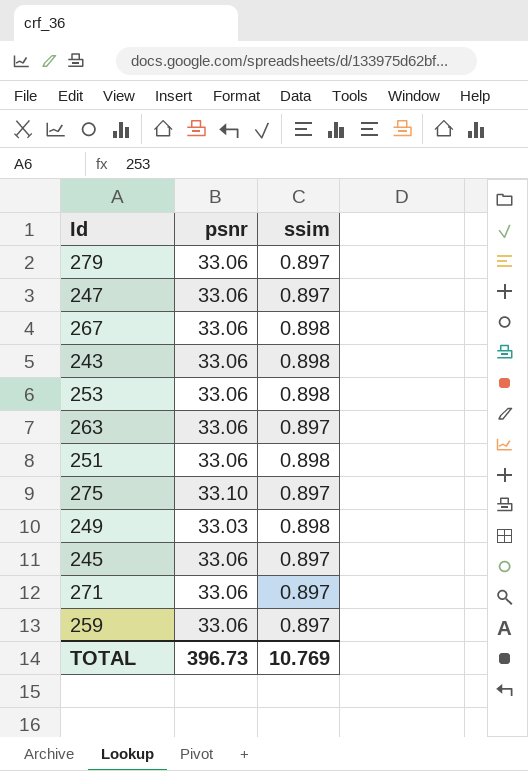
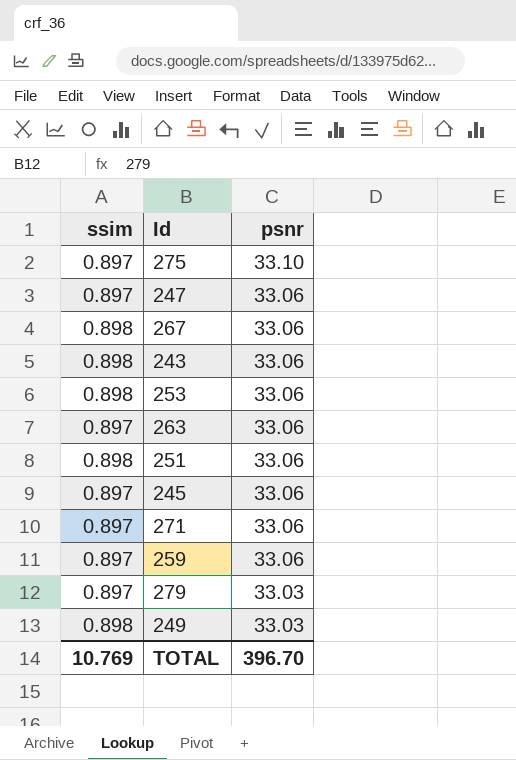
row order: none -> psnr descending
column ssim | position: 3 -> 1
279 | psnr: 33.06 -> 33.03
TOTAL | psnr: 396.73 -> 396.70

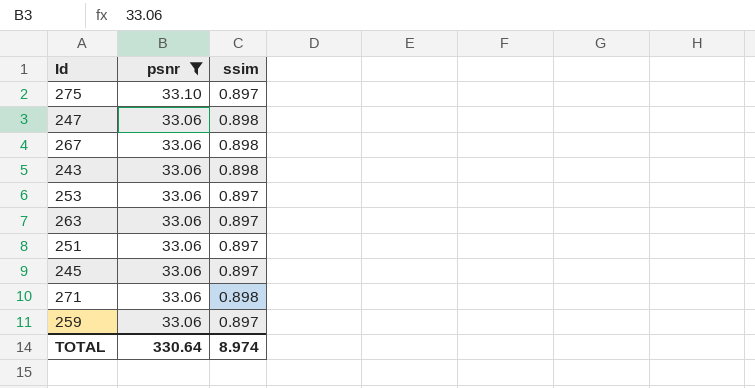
filter: none -> psnr != 33.03
column ssim | position: 1 -> 3
247 | ssim: 0.897 -> 0.898
253 | ssim: 0.898 -> 0.897
251 | ssim: 0.898 -> 0.897
271 | ssim: 0.897 -> 0.898
TOTAL | psnr: 396.70 -> 330.64
TOTAL | ssim: 10.769 -> 8.974

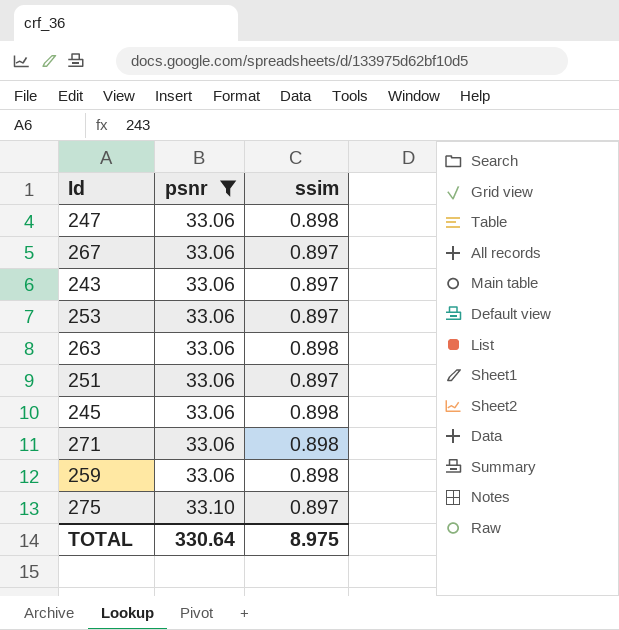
row order: psnr descending -> psnr ascending
267 | ssim: 0.898 -> 0.897
243 | ssim: 0.898 -> 0.897
263 | ssim: 0.897 -> 0.898
245 | ssim: 0.897 -> 0.898
259 | ssim: 0.897 -> 0.898
TOTAL | ssim: 8.974 -> 8.975

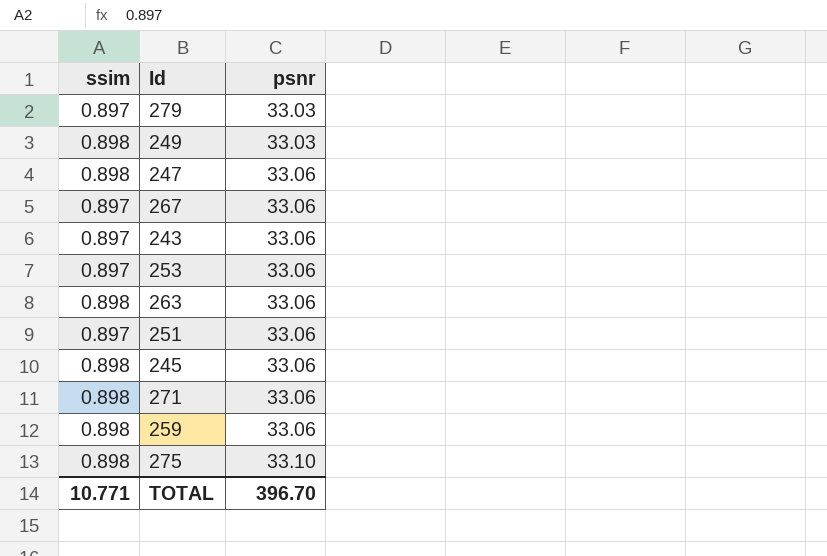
filter: psnr != 33.03 -> none
column ssim | position: 3 -> 1
275 | ssim: 0.897 -> 0.898
TOTAL | ssim: 8.975 -> 10.771
TOTAL | psnr: 330.64 -> 396.70

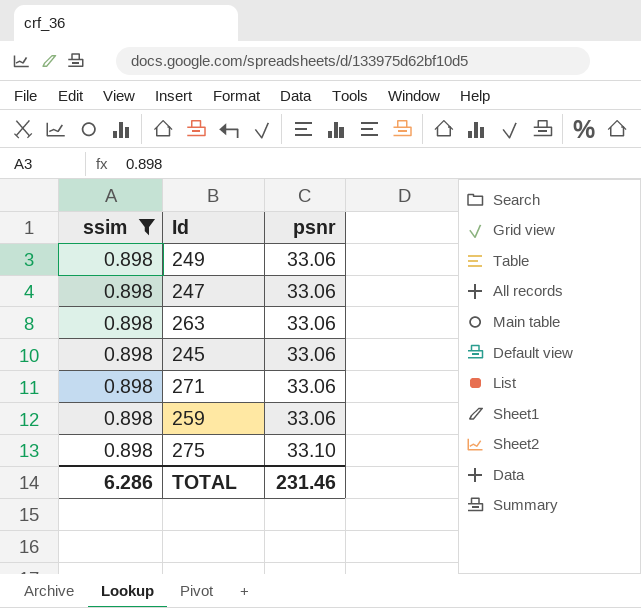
filter: none -> ssim = 0.898
249 | psnr: 33.03 -> 33.06
TOTAL | ssim: 10.771 -> 6.286
TOTAL | psnr: 396.70 -> 231.46

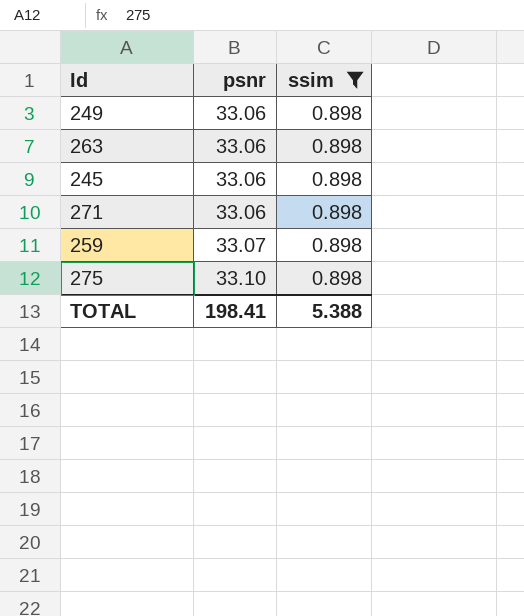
column ssim | position: 1 -> 3
row 247: 0.898 | 33.06 -> none
259 | psnr: 33.06 -> 33.07
TOTAL | psnr: 231.46 -> 198.41
TOTAL | ssim: 6.286 -> 5.388

